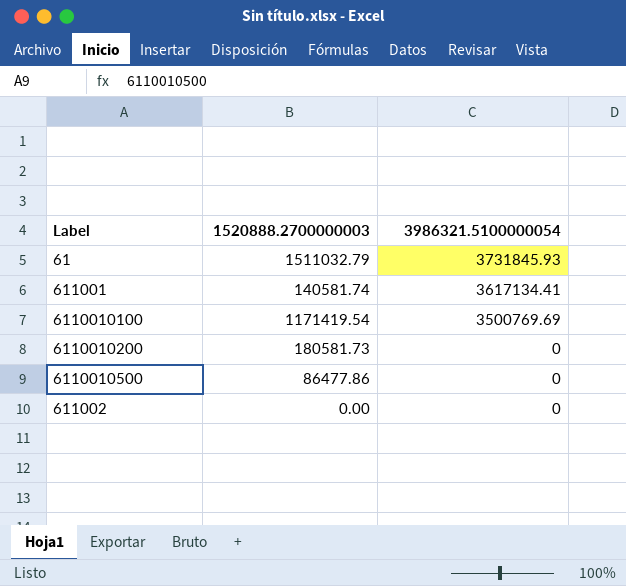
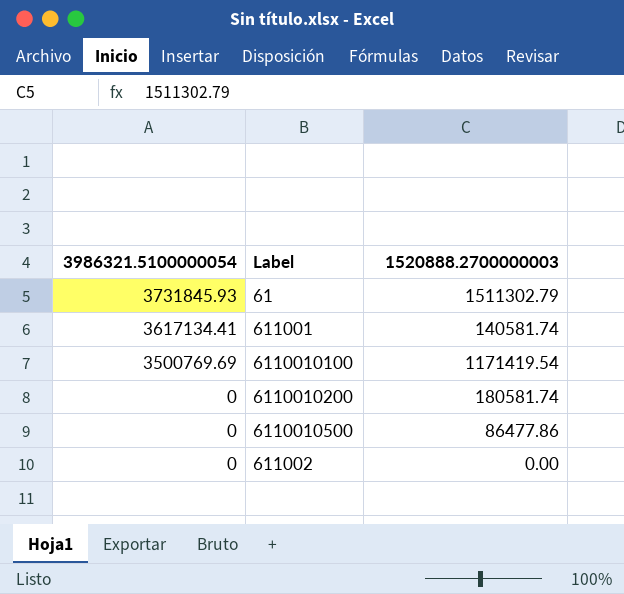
column 3986321.5100000054 | position: 3 -> 1
61 | 1520888.2700000003: 1511032.79 -> 1511302.79
6110010200 | 1520888.2700000003: 180581.73 -> 180581.74

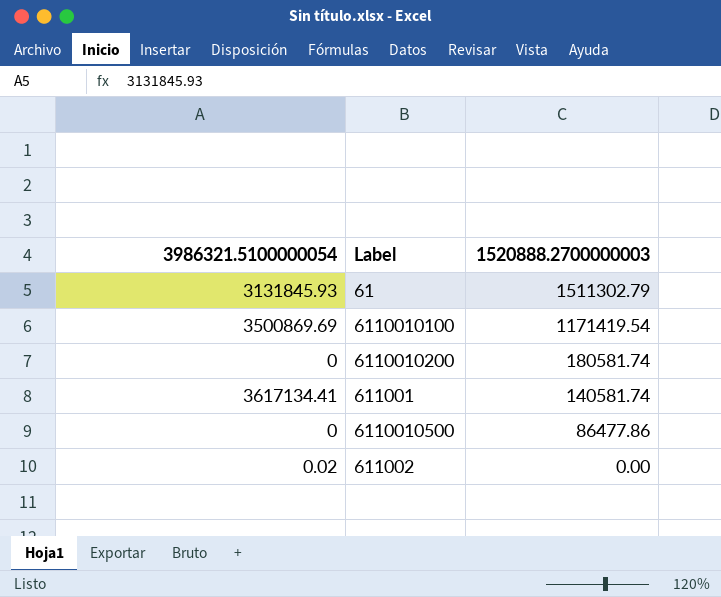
row order: 3986321.5100000054 descending -> 1520888.2700000003 descending
61 | 3986321.5100000054: 3731845.93 -> 3131845.93
6110010100 | 3986321.5100000054: 3500769.69 -> 3500869.69
611002 | 3986321.5100000054: 0 -> 0.02

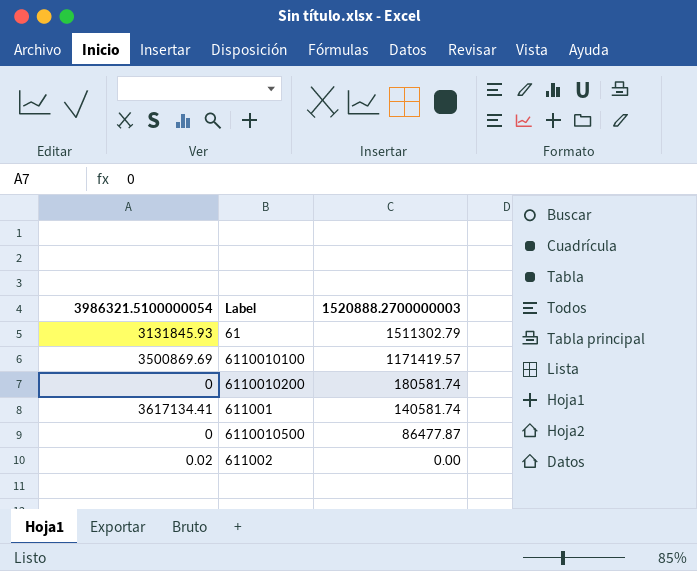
6110010100 | 1520888.2700000003: 1171419.54 -> 1171419.57
6110010500 | 1520888.2700000003: 86477.86 -> 86477.87

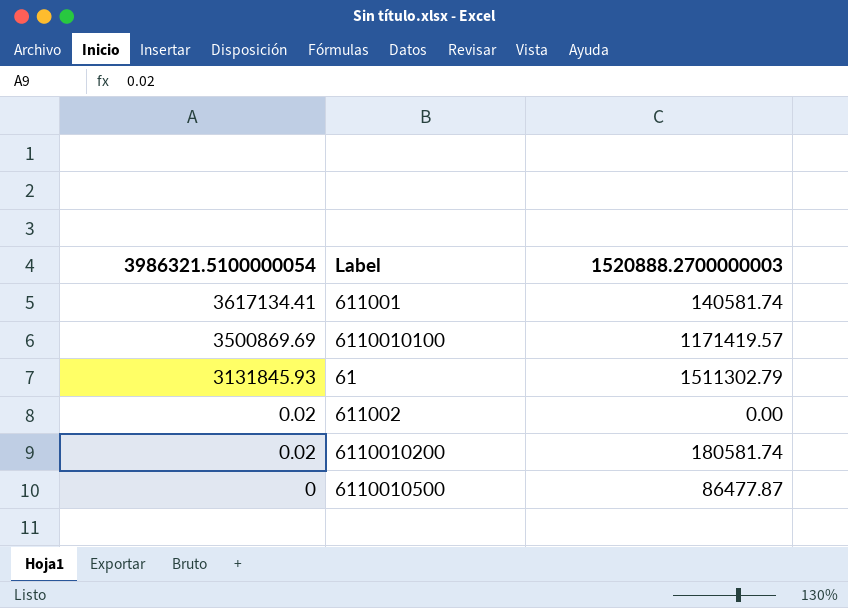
row order: 1520888.2700000003 descending -> 3986321.5100000054 descending
6110010200 | 3986321.5100000054: 0 -> 0.02

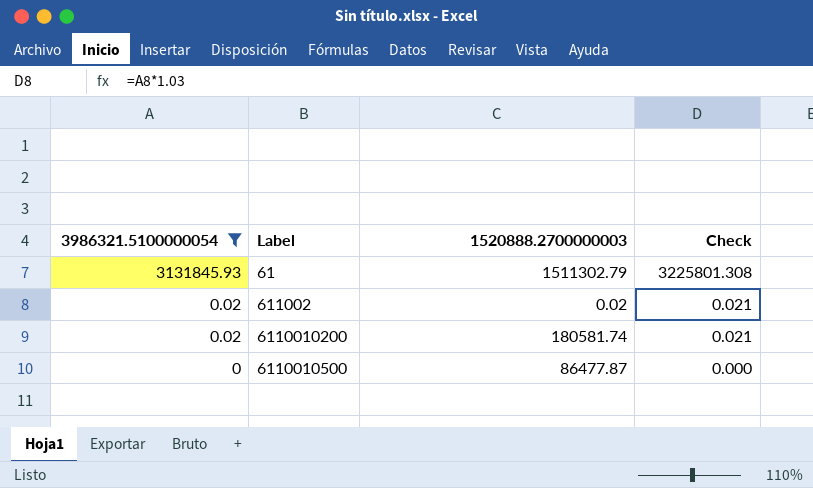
filter: none -> 3986321.5100000054 <= 3131845.93
column Check | formula: none -> [3986321.5100000054] * 1.03
611002 | 1520888.2700000003: 0.00 -> 0.02

